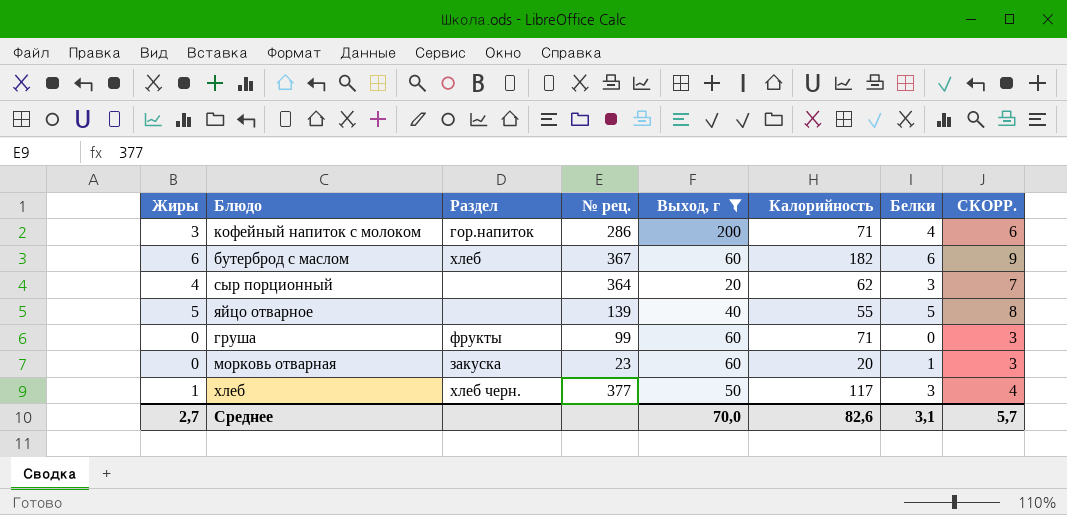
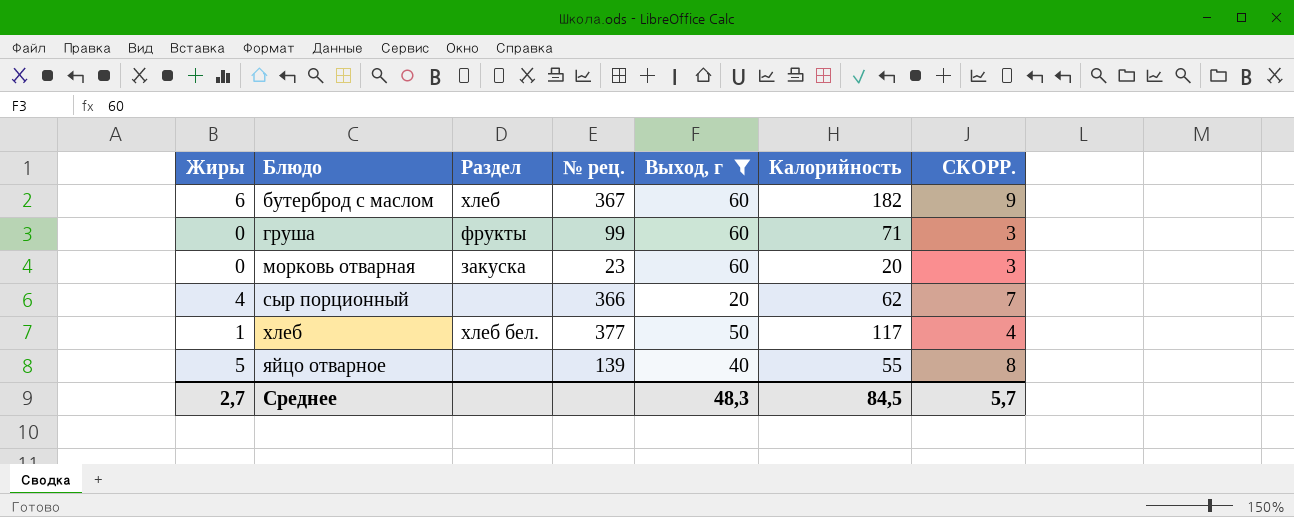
row order: none -> Блюдо ascending
column Белки | position: 7 -> none
row кофейный напиток с молоком: 3 | гор.напиток | 286 | 200 | 71 | 4 | 6 -> none
сыр порционный | № рец.: 364 -> 366
хлеб | Раздел: хлеб черн. -> хлеб бел.
Среднее | Выход, г: 70,0 -> 48,3
Среднее | Калорийность: 82,6 -> 84,5

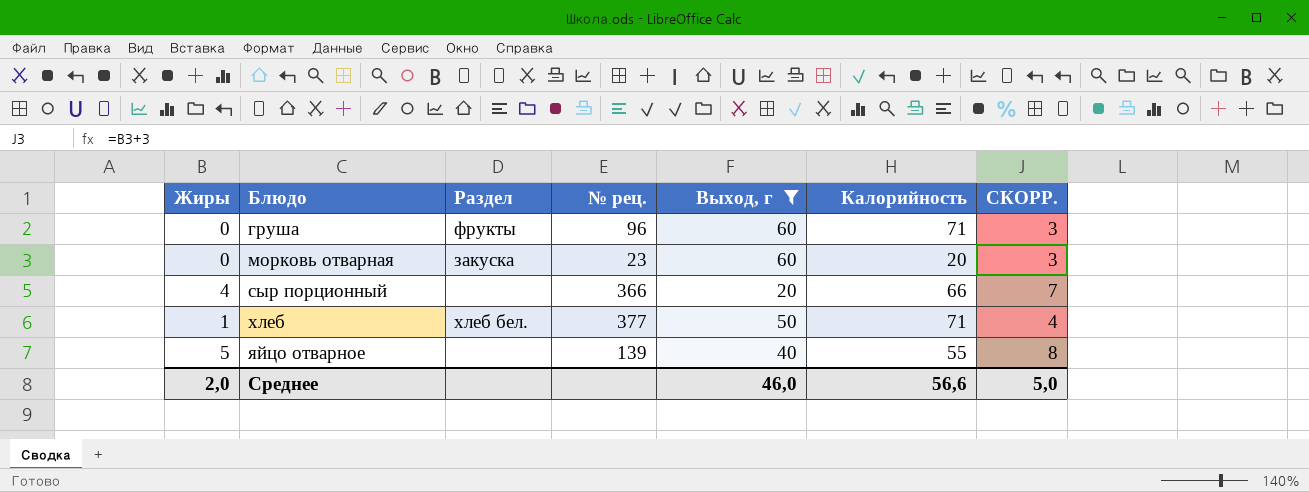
row бутерброд с маслом: 6 | хлеб | 367 | 60 | 182 | 9 -> none
груша | № рец.: 99 -> 96
сыр порционный | Калорийность: 62 -> 66
хлеб | Калорийность: 117 -> 71
Среднее | Жиры: 2,7 -> 2,0
Среднее | Выход, г: 48,3 -> 46,0
Среднее | Калорийность: 84,5 -> 56,6
Среднее | СКОРР.: 5,7 -> 5,0

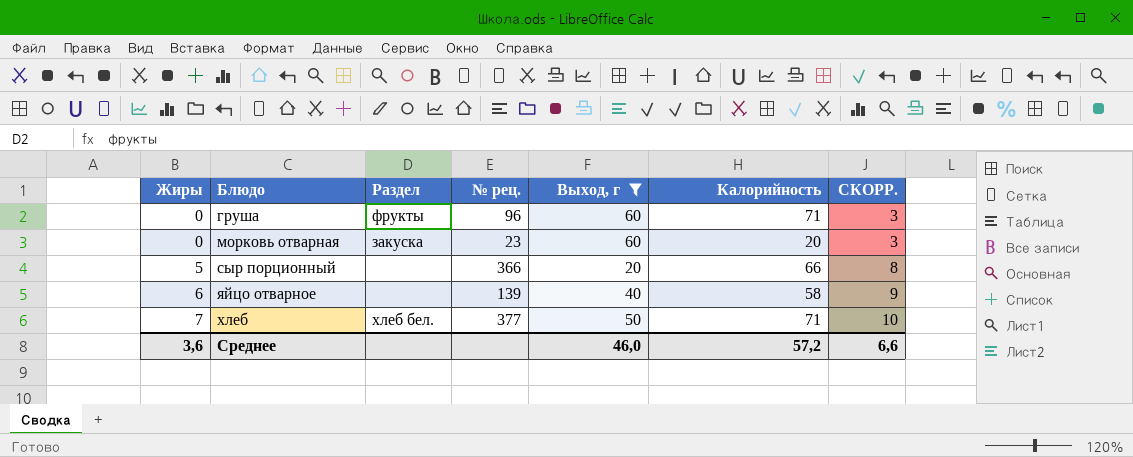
row order: Блюдо ascending -> Жиры ascending
сыр порционный | Жиры: 4 -> 5
сыр порционный | СКОРР.: 7 -> 8
яйцо отварное | Жиры: 5 -> 6
яйцо отварное | Калорийность: 55 -> 58
яйцо отварное | СКОРР.: 8 -> 9
хлеб | Жиры: 1 -> 7
хлеб | СКОРР.: 4 -> 10
Среднее | Жиры: 2,0 -> 3,6
Среднее | Калорийность: 56,6 -> 57,2
Среднее | СКОРР.: 5,0 -> 6,6

